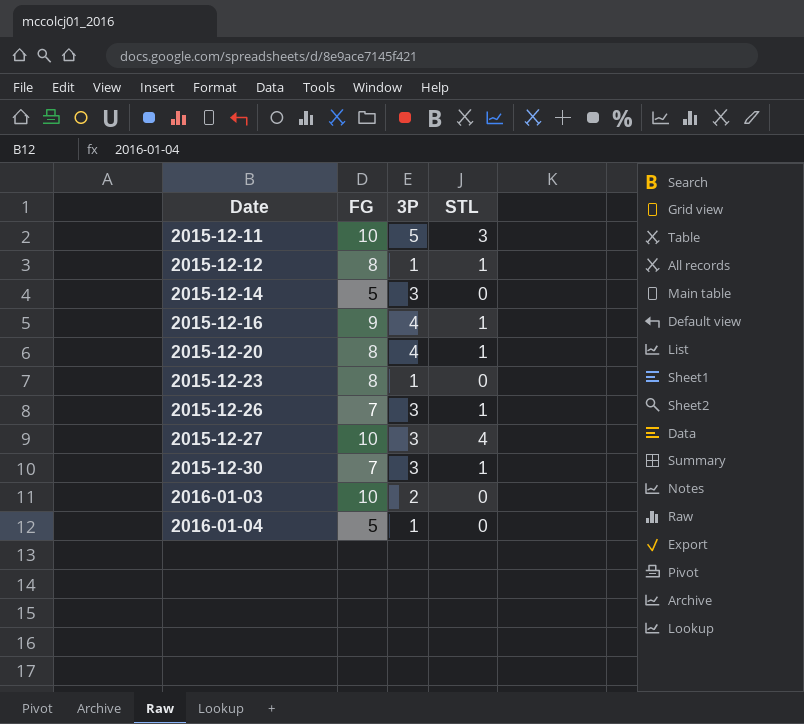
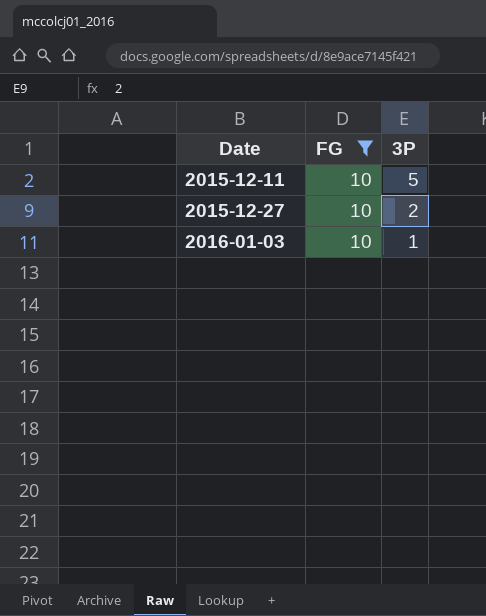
filter: none -> FG = 10
column STL | position: 4 -> none
2015-12-27 | 3P: 3 -> 2
2016-01-03 | 3P: 2 -> 1

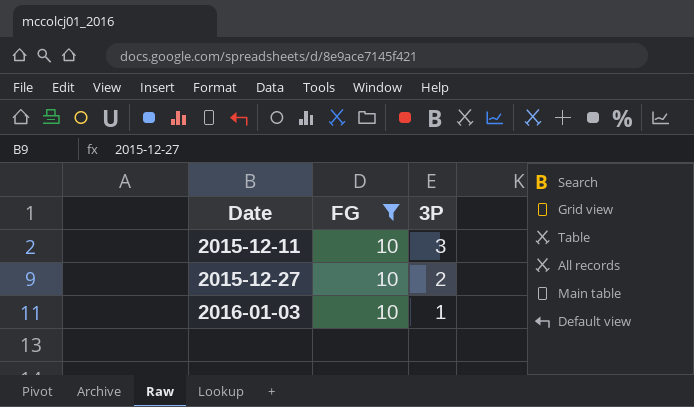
2015-12-11 | 3P: 5 -> 3

